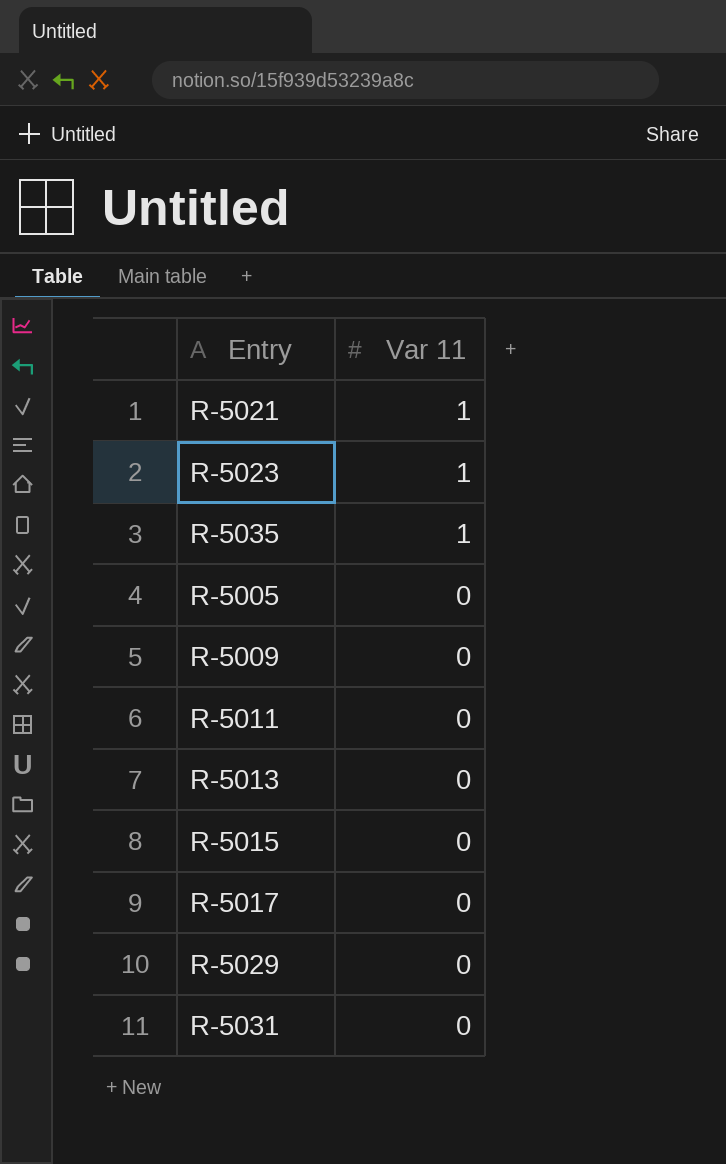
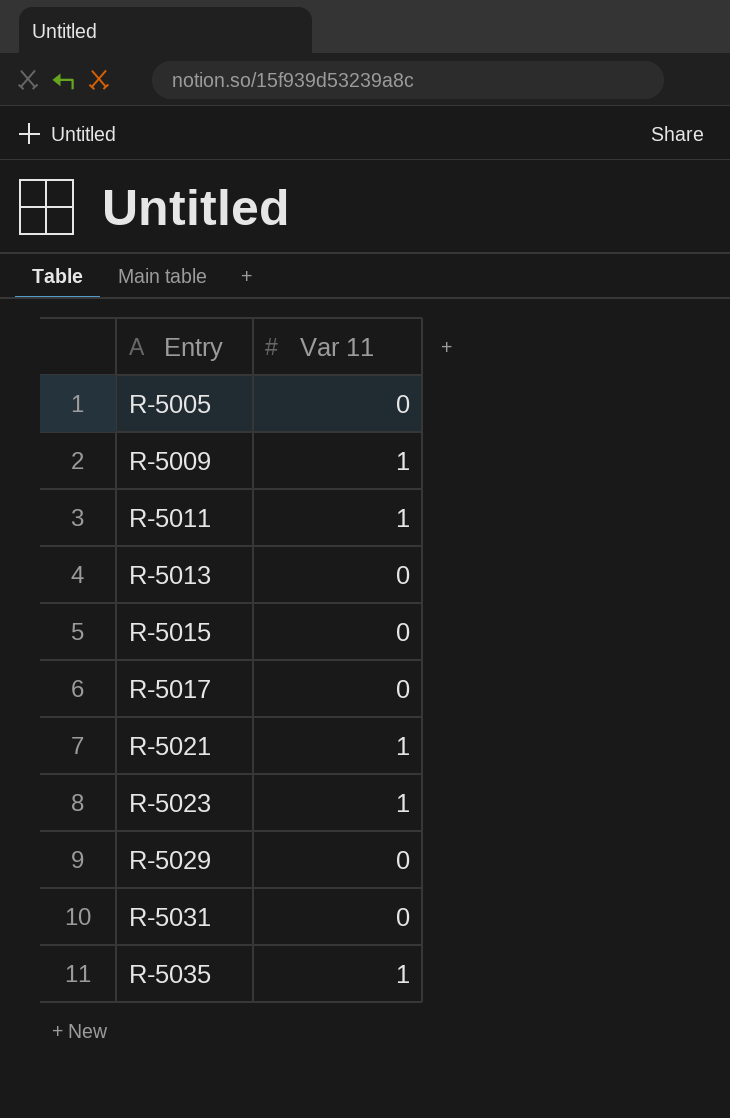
row order: Var 11 descending -> Entry ascending
R-5009 | Var 11: 0 -> 1
R-5011 | Var 11: 0 -> 1

